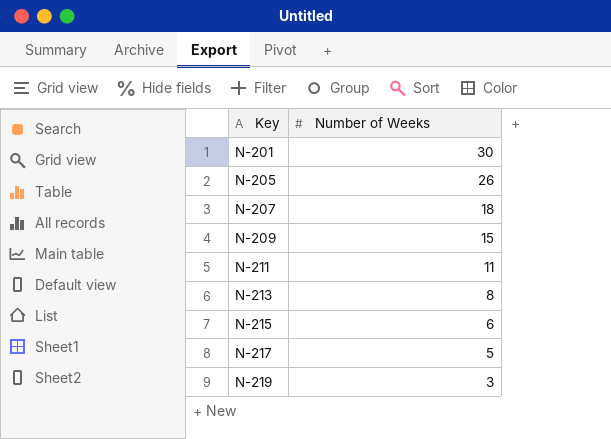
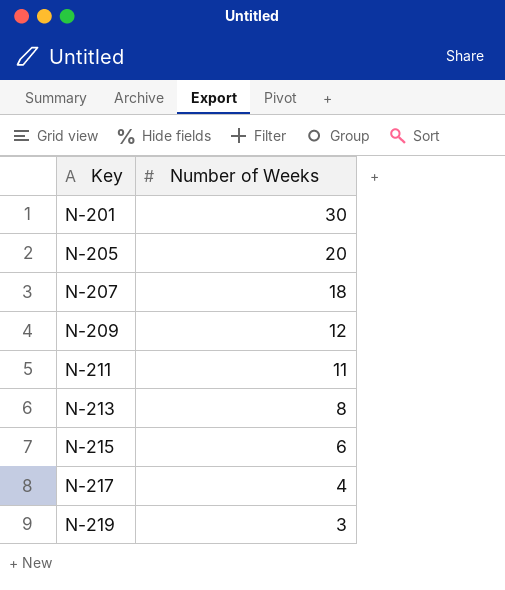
N-205 | Number of Weeks: 26 -> 20
N-209 | Number of Weeks: 15 -> 12
N-217 | Number of Weeks: 5 -> 4

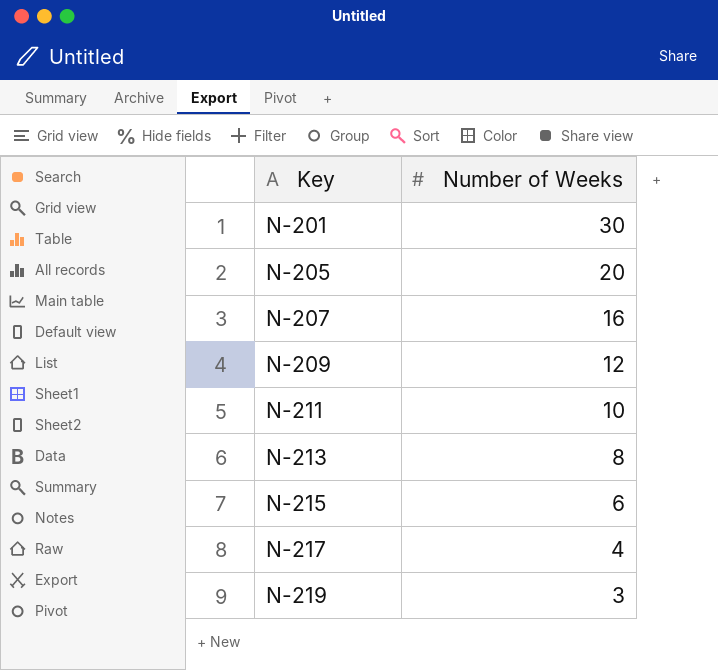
N-207 | Number of Weeks: 18 -> 16
N-211 | Number of Weeks: 11 -> 10

